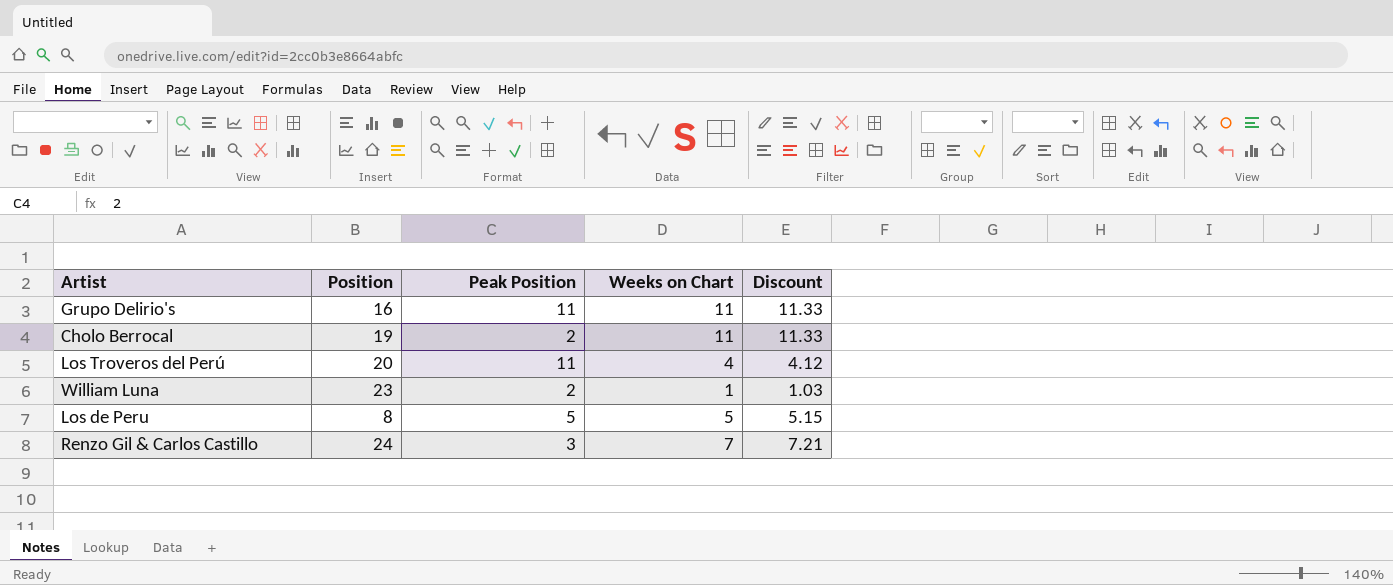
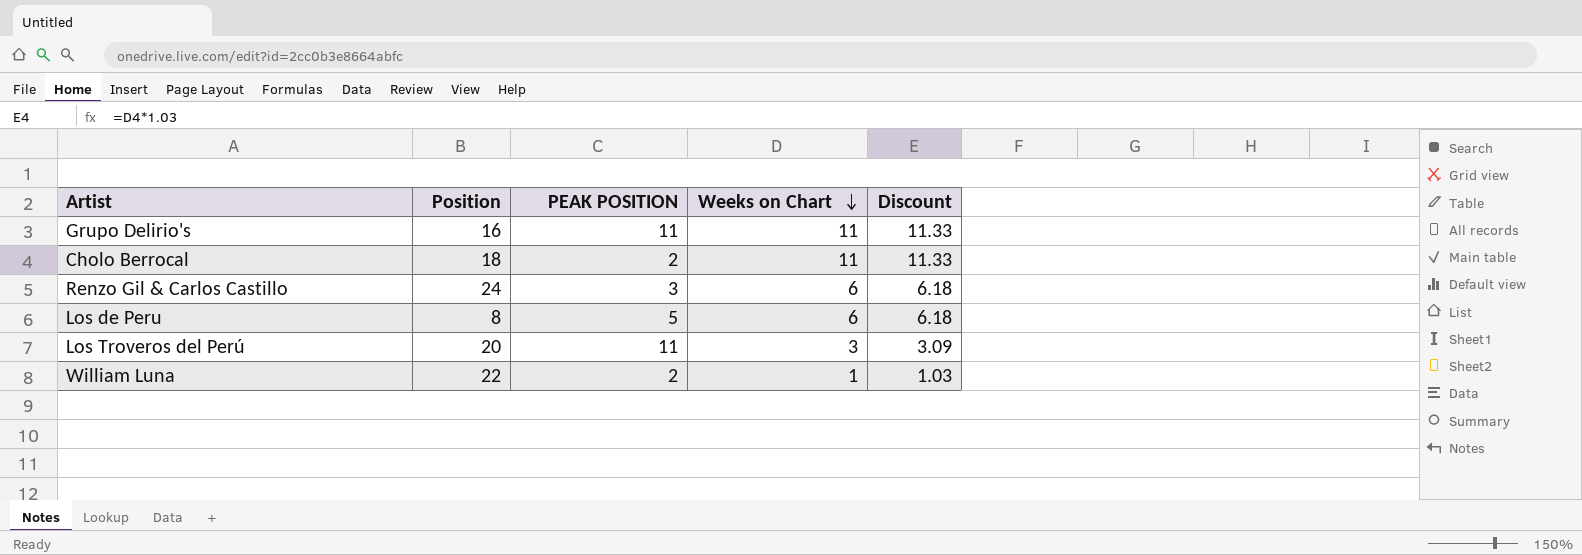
row order: none -> Weeks on Chart descending
column name: Peak Position -> PEAK POSITION
Cholo Berrocal | Position: 19 -> 18
Renzo Gil & Carlos Castillo | Weeks on Chart: 7 -> 6
Renzo Gil & Carlos Castillo | Discount: 7.21 -> 6.18
Los de Peru | Weeks on Chart: 5 -> 6
Los de Peru | Discount: 5.15 -> 6.18
Los Troveros del Perú | Weeks on Chart: 4 -> 3
Los Troveros del Perú | Discount: 4.12 -> 3.09
William Luna | Position: 23 -> 22

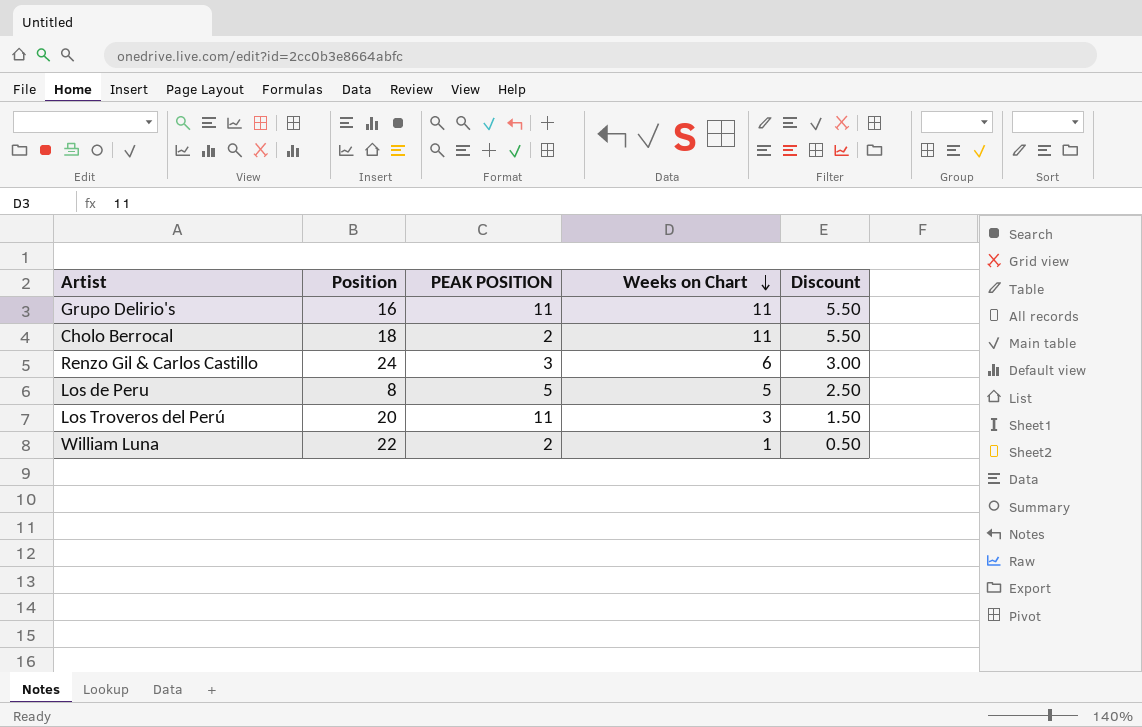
column Discount | formula: [Weeks on Chart] * 1.03 -> [Weeks on Chart] * 0.5
Los de Peru | Weeks on Chart: 6 -> 5

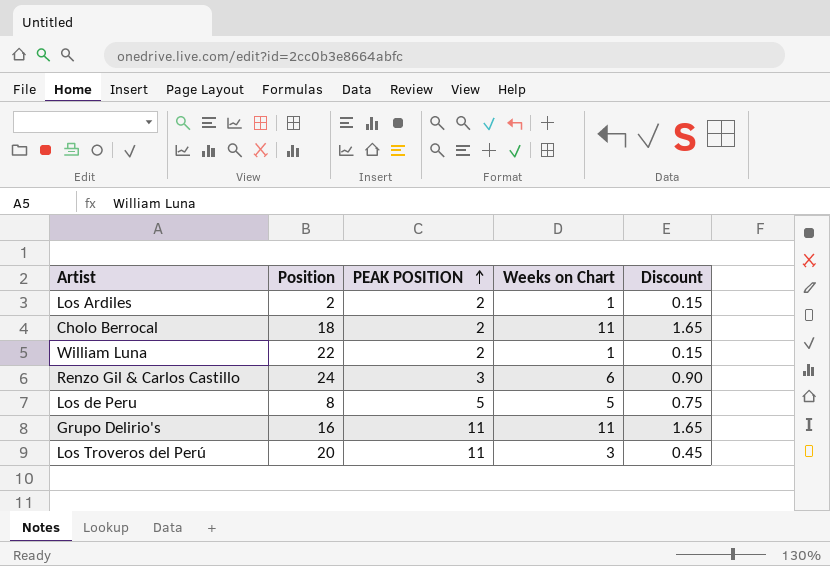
row order: Weeks on Chart descending -> PEAK POSITION ascending
column Discount | formula: [Weeks on Chart] * 0.5 -> [Weeks on Chart] * 0.15
row Los Ardiles: none -> 2 | 2 | 1 | 0.15

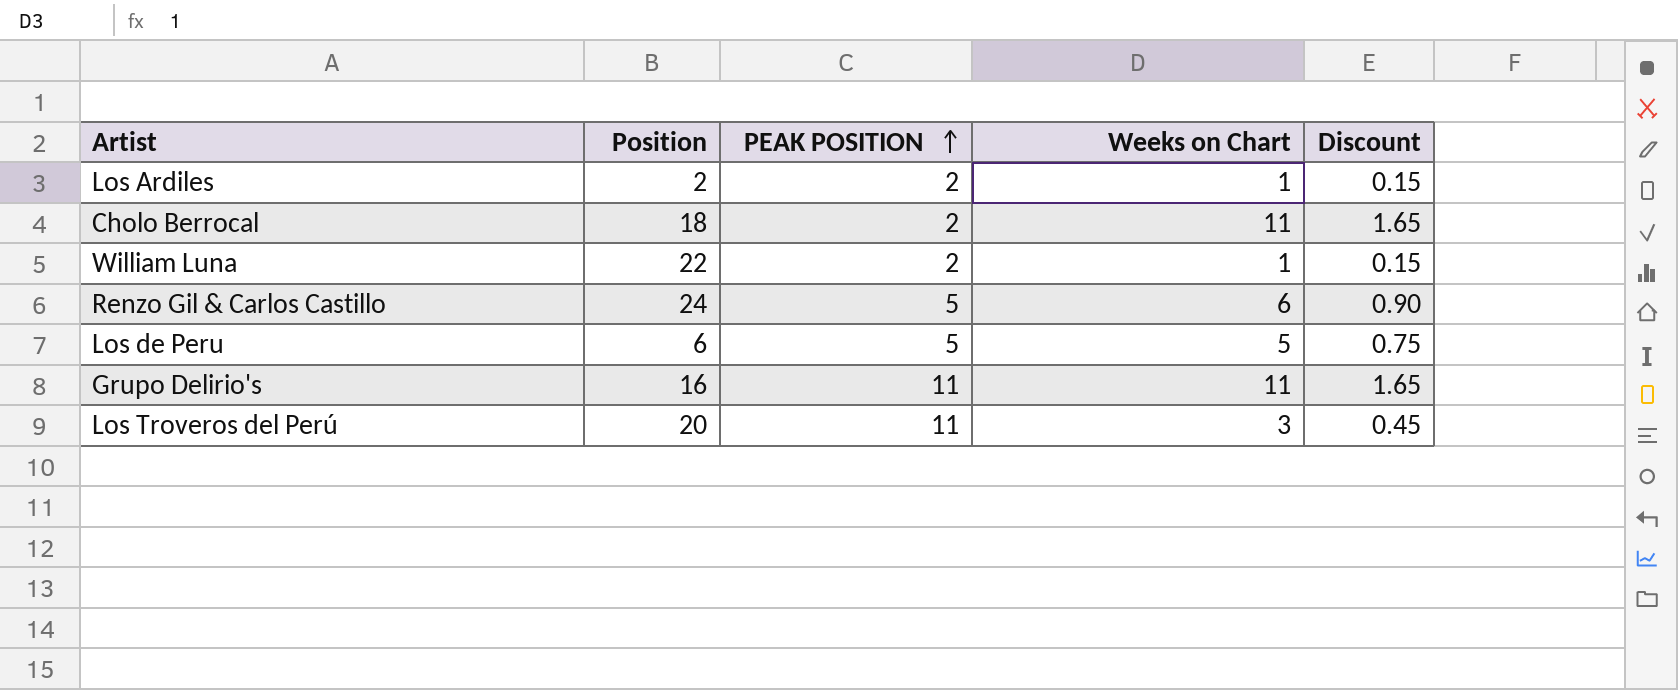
Renzo Gil & Carlos Castillo | PEAK POSITION: 3 -> 5
Los de Peru | Position: 8 -> 6

